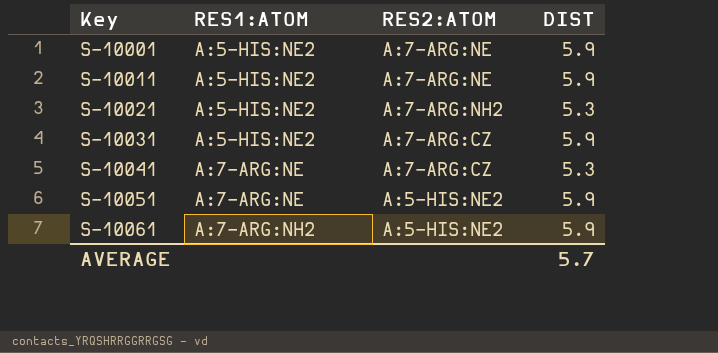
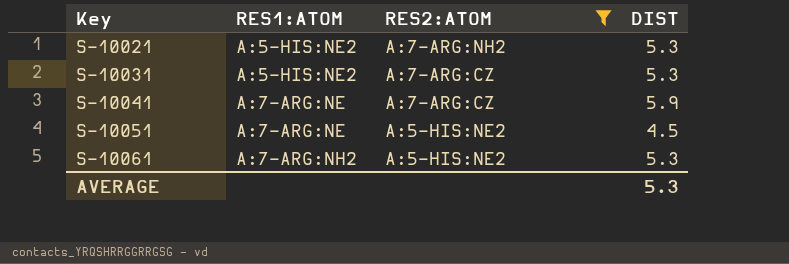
filter: none -> RES2:ATOM != A:7-ARG:NE
S-10031 | DIST: 5.9 -> 5.3
S-10041 | DIST: 5.3 -> 5.9
S-10051 | DIST: 5.9 -> 4.5
S-10061 | DIST: 5.9 -> 5.3
AVERAGE | DIST: 5.7 -> 5.3

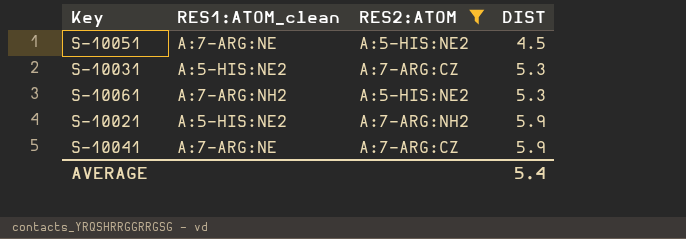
row order: Key ascending -> DIST ascending
column name: RES1:ATOM -> RES1:ATOM_clean
S-10021 | DIST: 5.3 -> 5.9
AVERAGE | DIST: 5.3 -> 5.4

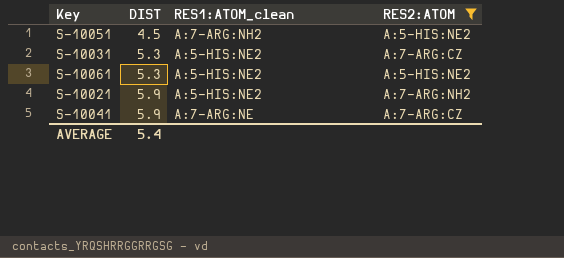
column DIST | position: 4 -> 2
S-10051 | RES1:ATOM_clean: A:7-ARG:NE -> A:7-ARG:NH2
S-10061 | RES1:ATOM_clean: A:7-ARG:NH2 -> A:5-HIS:NE2

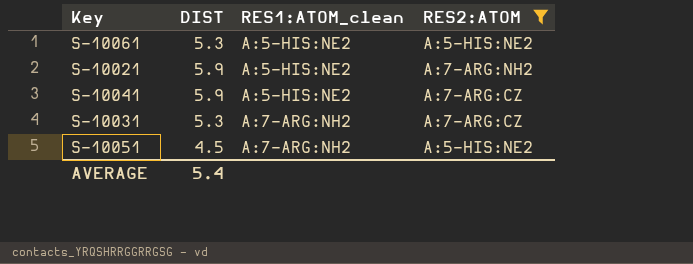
row order: DIST ascending -> RES1:ATOM_clean ascending
S-10041 | RES1:ATOM_clean: A:7-ARG:NE -> A:5-HIS:NE2
S-10031 | RES1:ATOM_clean: A:5-HIS:NE2 -> A:7-ARG:NH2

